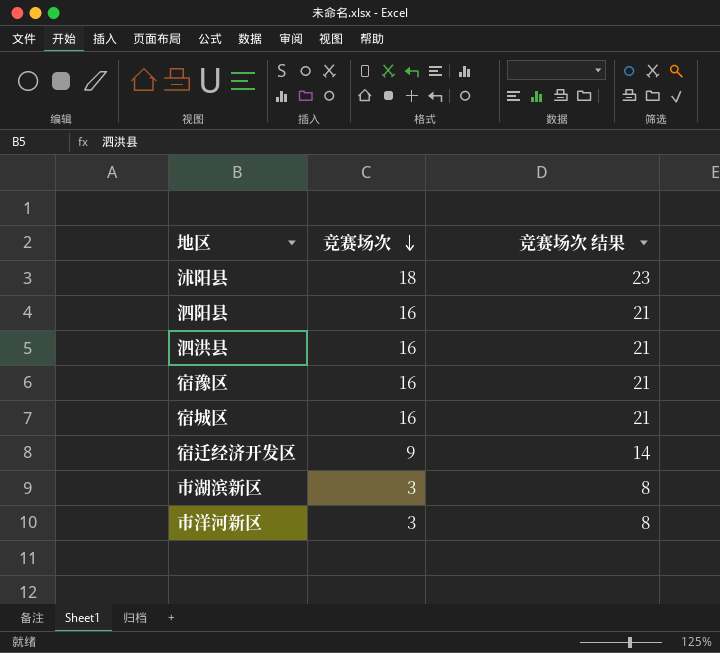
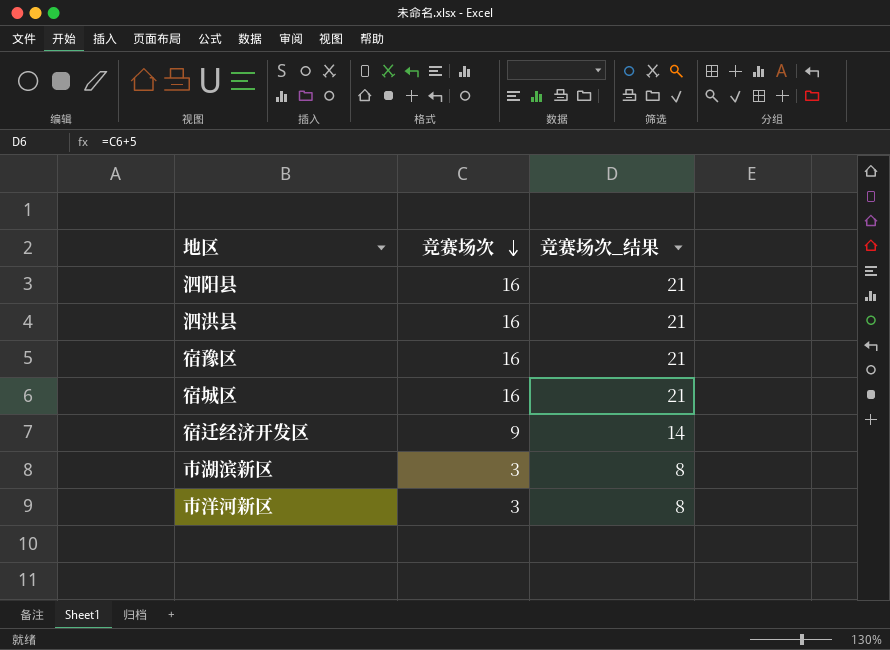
column name: 竞赛场次 结果 -> 竞赛场次_结果
row 沭阳县: 18 | 23 -> none

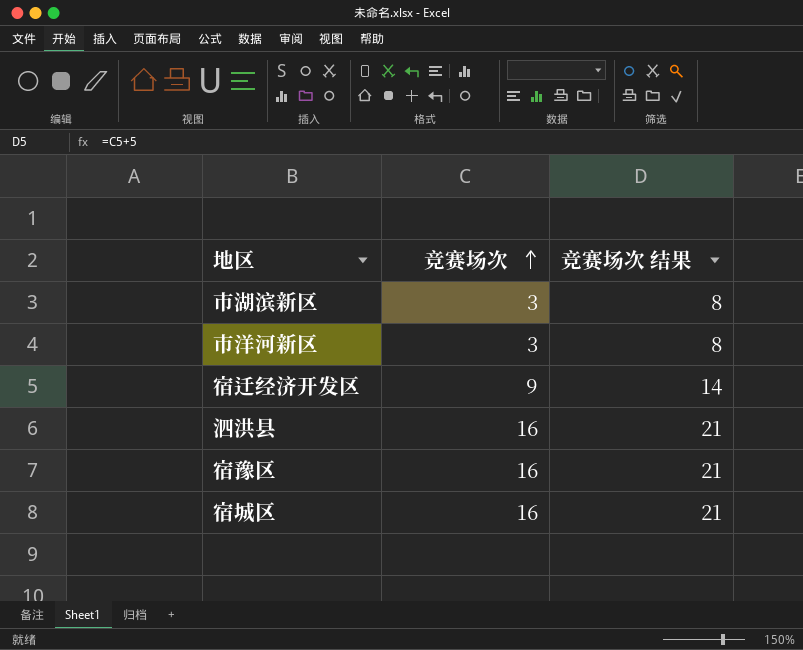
row order: 竞赛场次 descending -> 竞赛场次 ascending
column name: 竞赛场次_结果 -> 竞赛场次 结果
row 泗阳县: 16 | 21 -> none

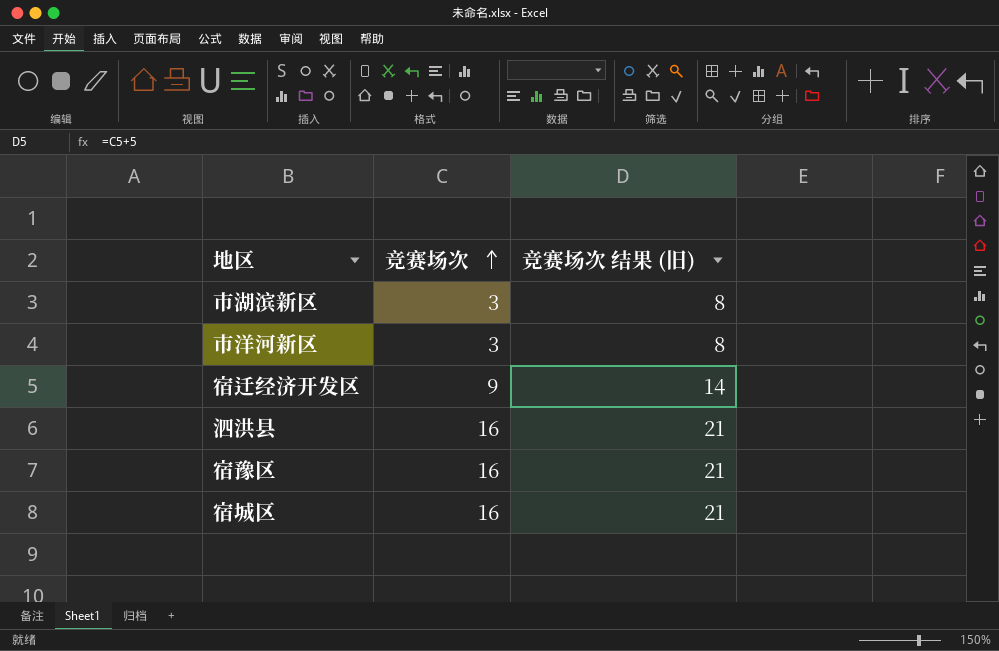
column name: 竞赛场次 结果 -> 竞赛场次 结果 (旧)

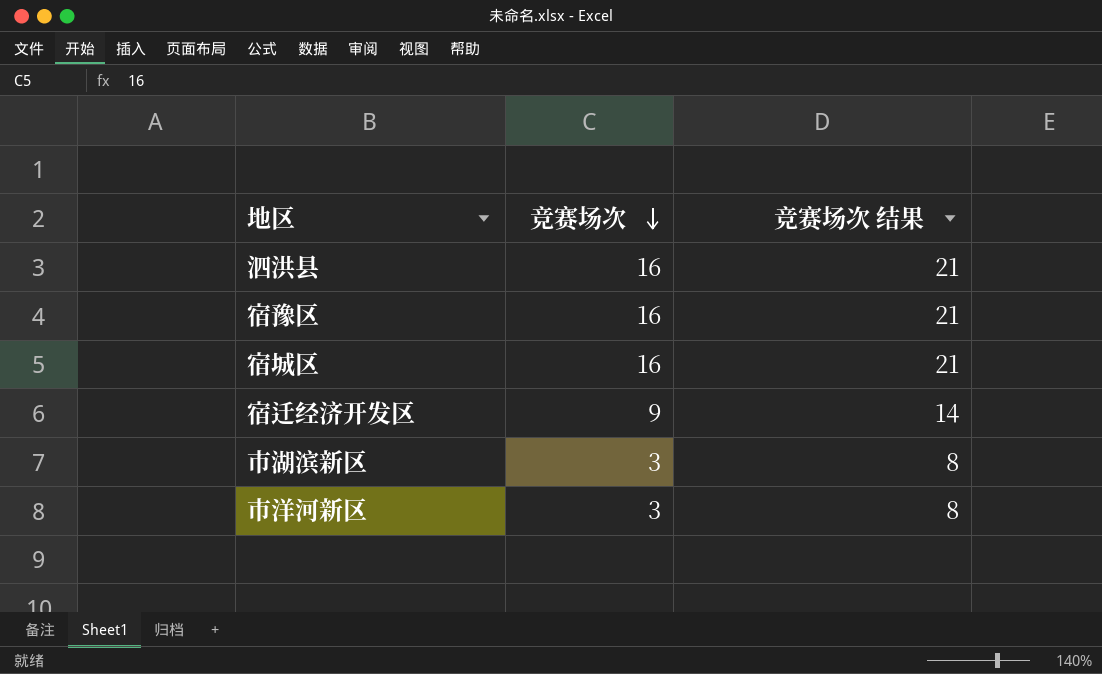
row order: 竞赛场次 ascending -> 竞赛场次 descending
column name: 竞赛场次 结果 (旧) -> 竞赛场次 结果

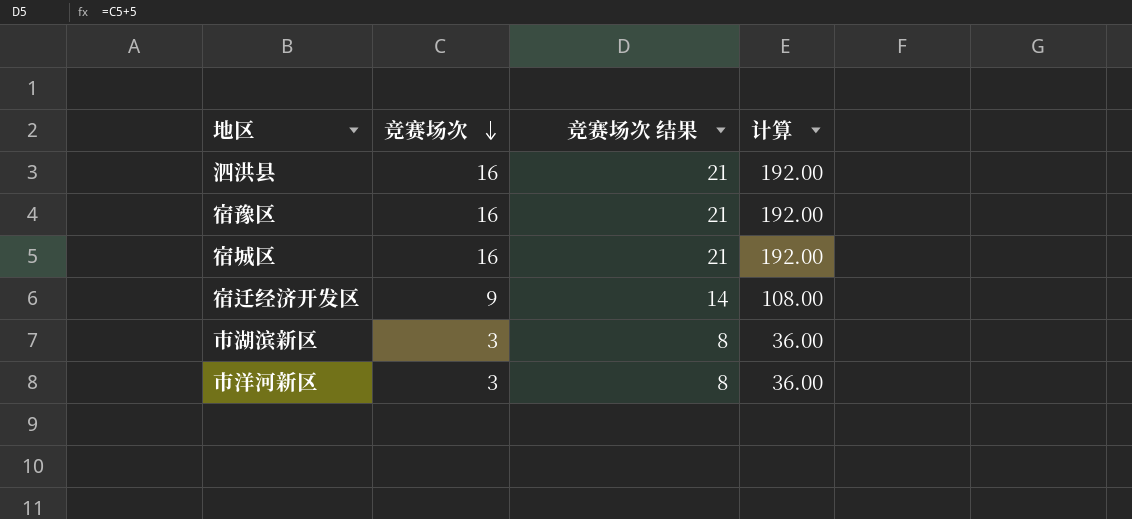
column 计算 | formula: none -> [竞赛场次] * 12

